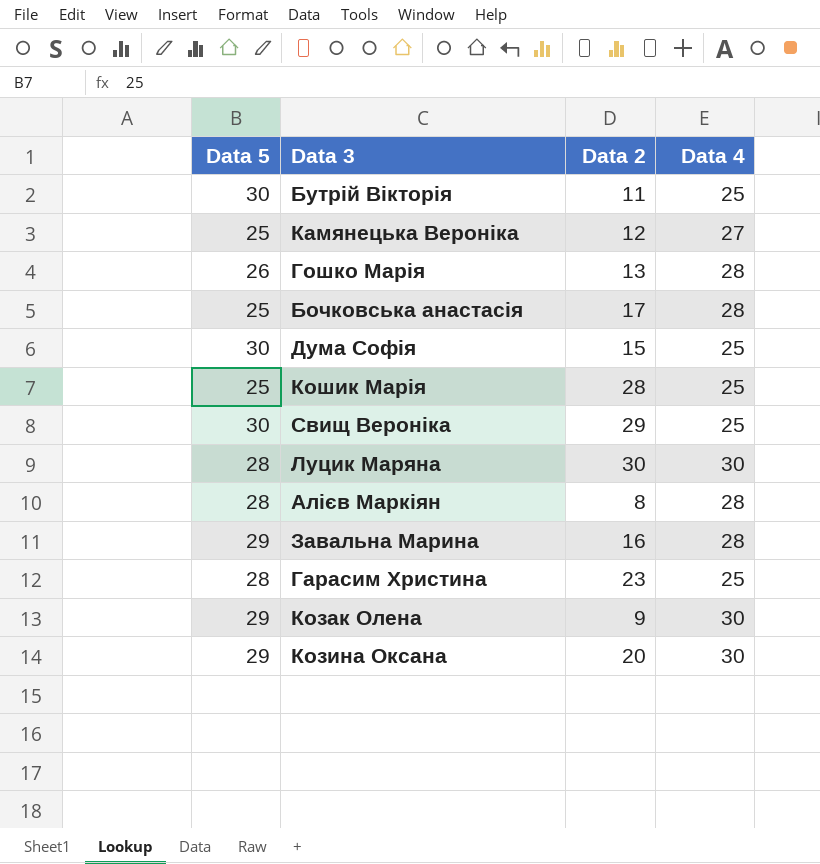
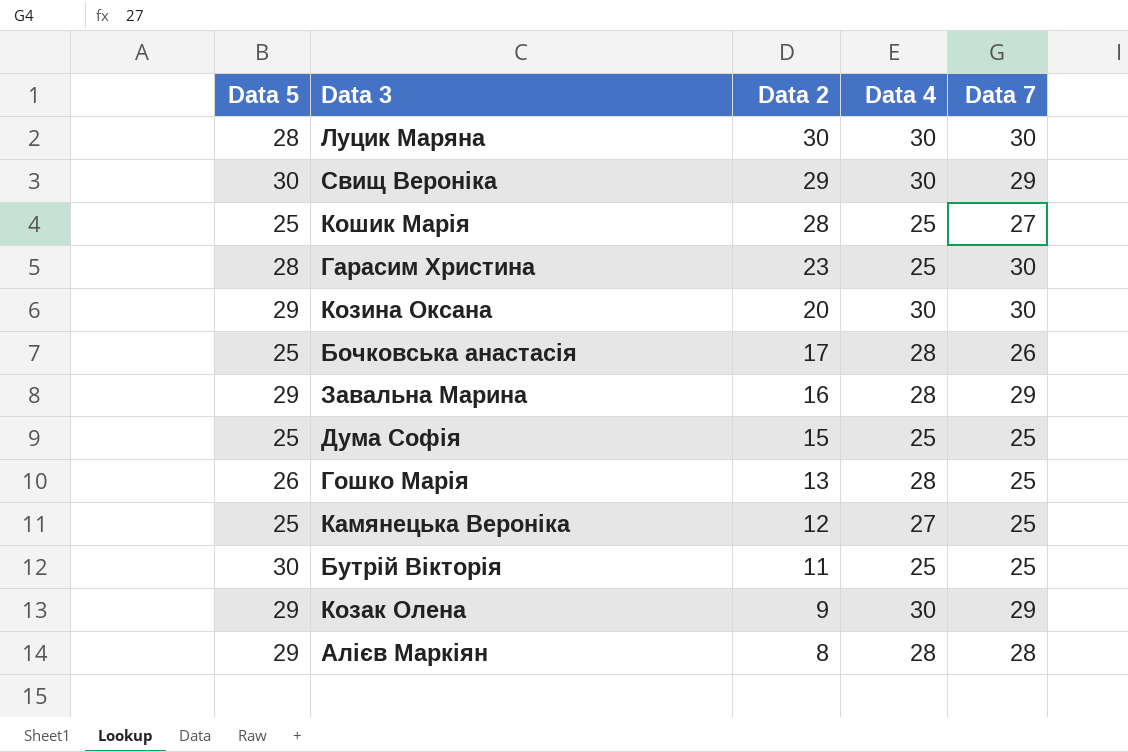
row order: none -> Data 2 descending
column Data 7 | position: none -> 5
Свищ Вероніка | Data 4: 25 -> 30
Дума Софія | Data 5: 30 -> 25
Алієв Маркіян | Data 5: 28 -> 29

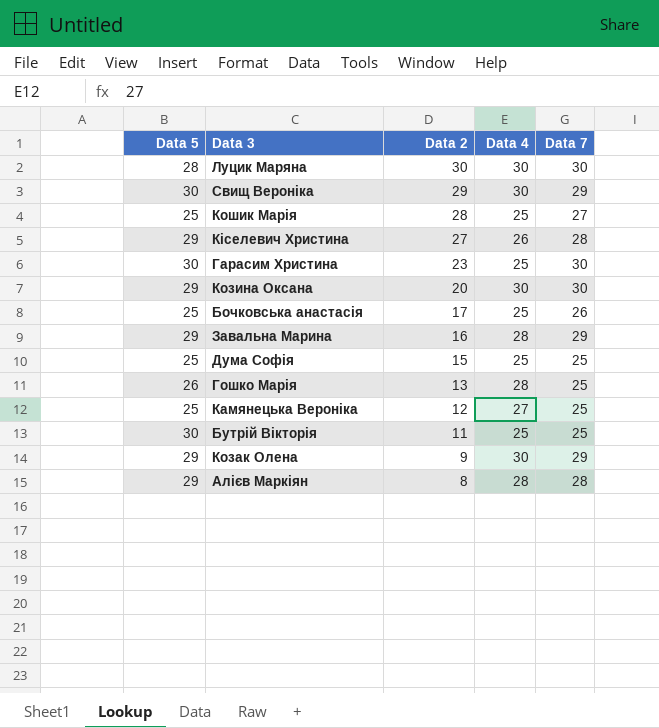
row Кіселевич Христина: none -> 29 | 27 | 26 | 28
Гарасим Христина | Data 5: 28 -> 30
Бочковська анастасія | Data 4: 28 -> 25

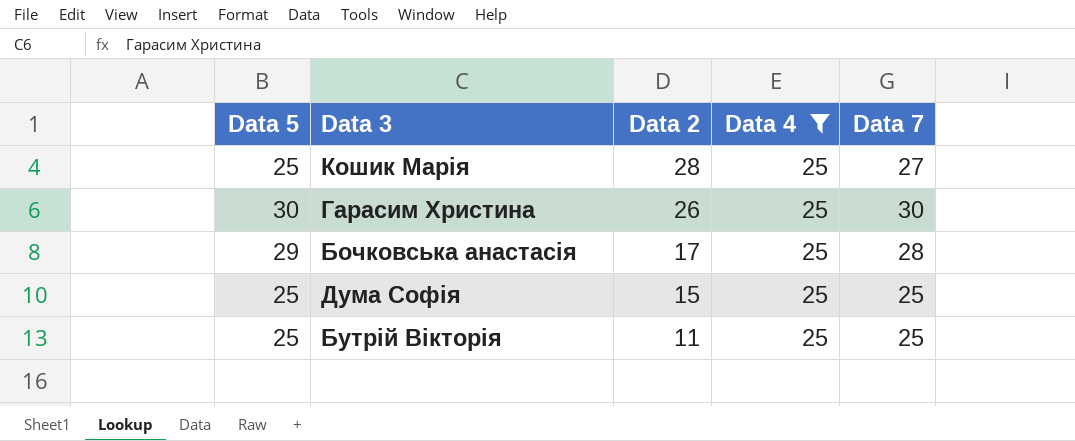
filter: none -> Data 4 = 25
Гарасим Христина | Data 2: 23 -> 26
Бочковська анастасія | Data 5: 25 -> 29
Бочковська анастасія | Data 7: 26 -> 28
Бутрій Вікторія | Data 5: 30 -> 25

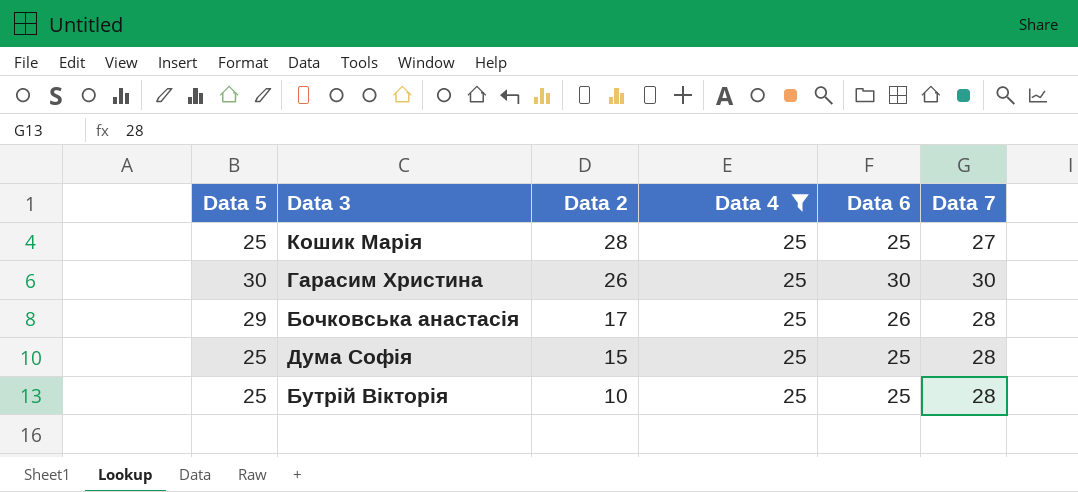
column Data 6 | position: none -> 5
Дума Софія | Data 7: 25 -> 28
Бутрій Вікторія | Data 2: 11 -> 10
Бутрій Вікторія | Data 7: 25 -> 28

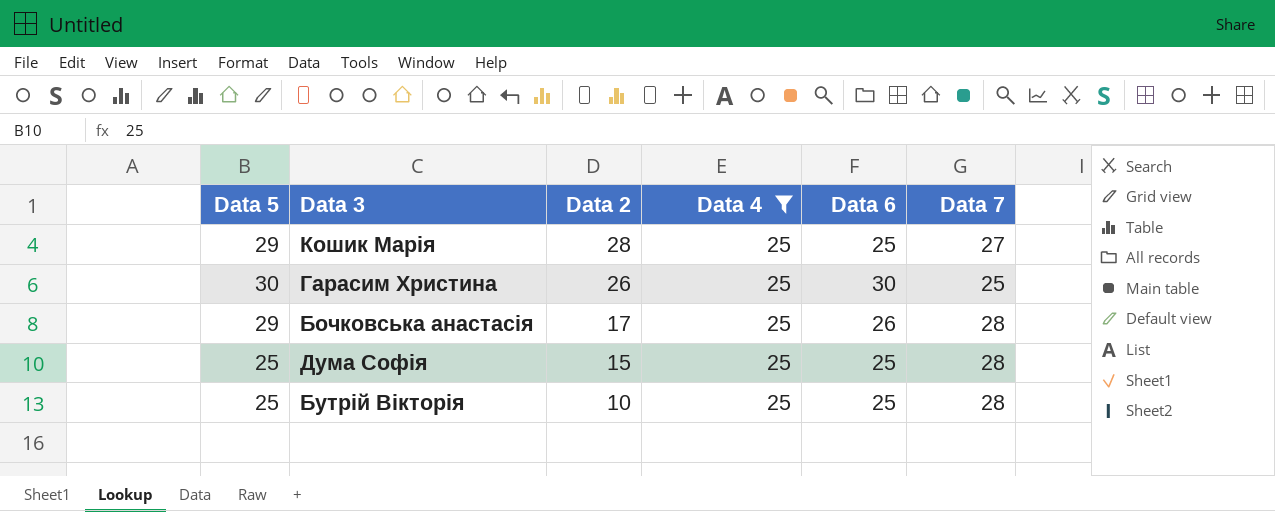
Кошик Марія | Data 5: 25 -> 29
Гарасим Христина | Data 7: 30 -> 25

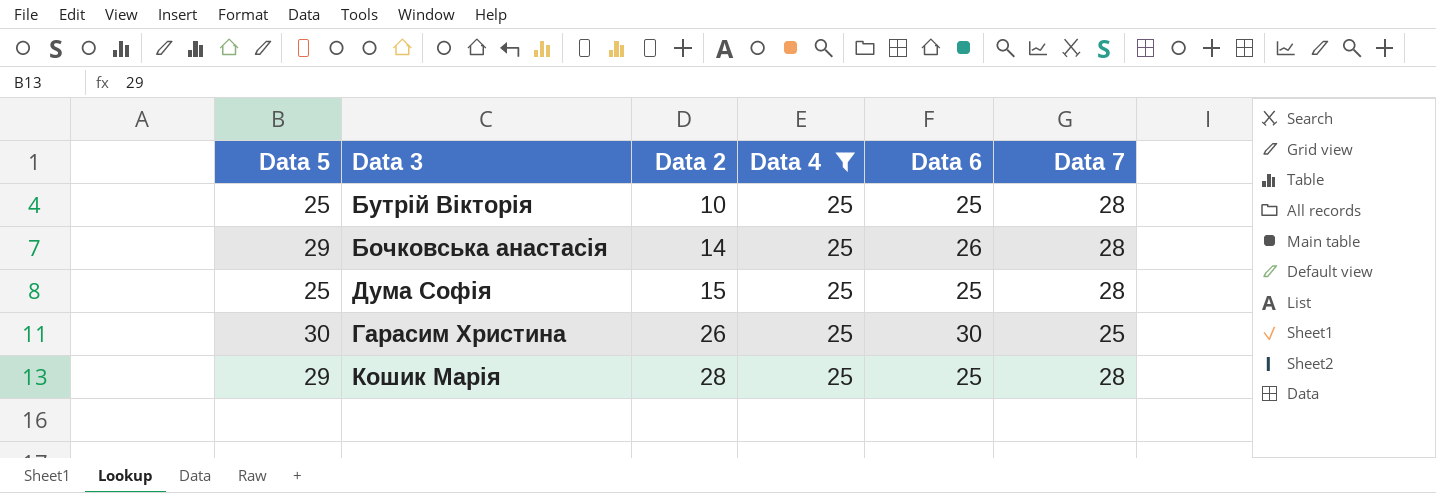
row order: Data 2 descending -> Data 2 ascending
Бочковська анастасія | Data 2: 17 -> 14
Кошик Марія | Data 7: 27 -> 28

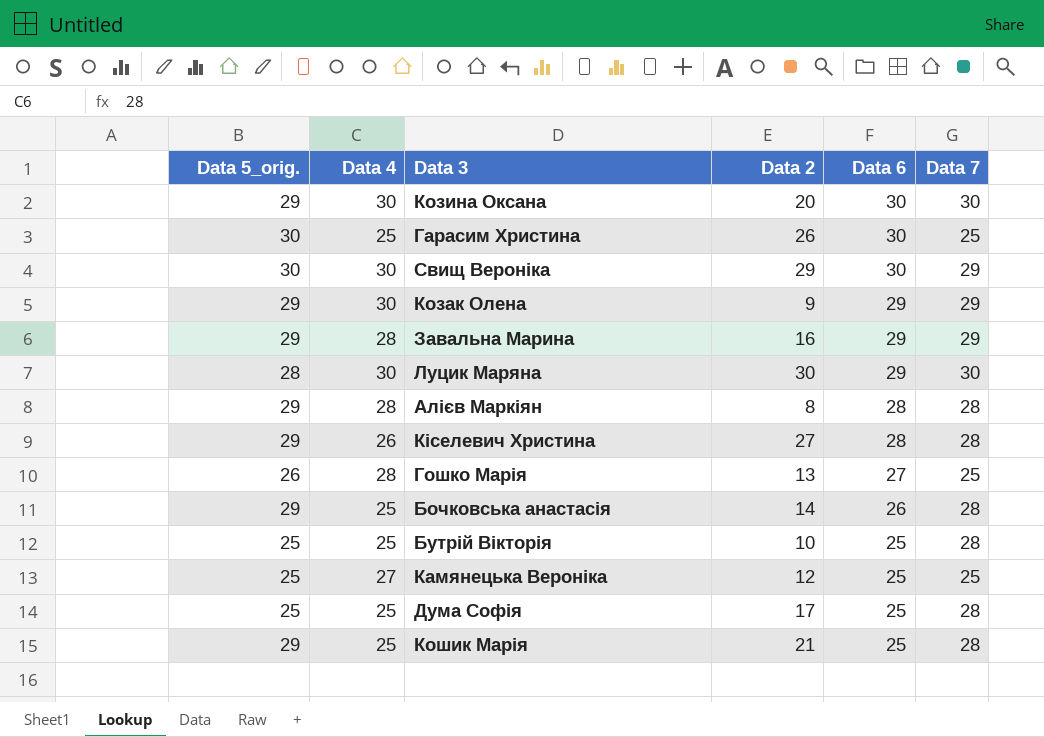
filter: Data 4 = 25 -> none
row order: Data 2 ascending -> Data 6 descending
column name: Data 5 -> Data 5_orig.
column Data 4 | position: 4 -> 2
Дума Софія | Data 2: 15 -> 17
Кошик Марія | Data 2: 28 -> 21

